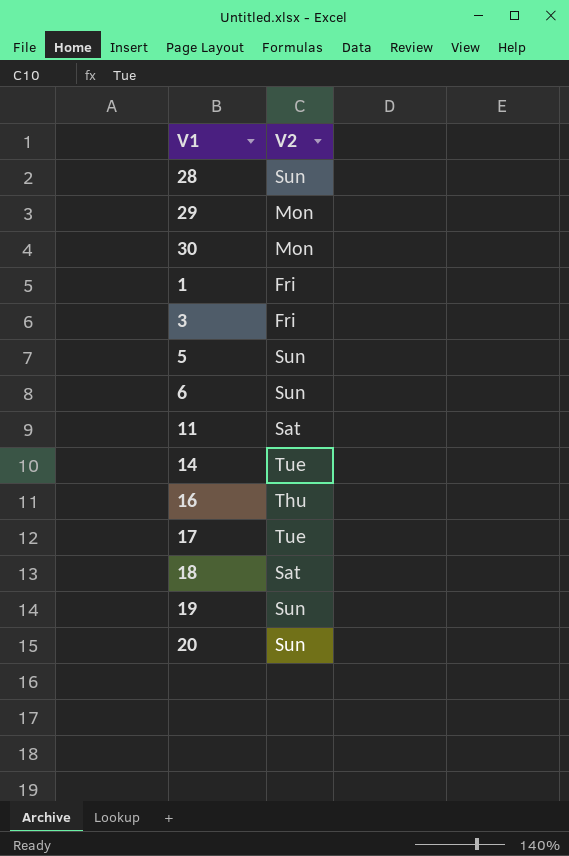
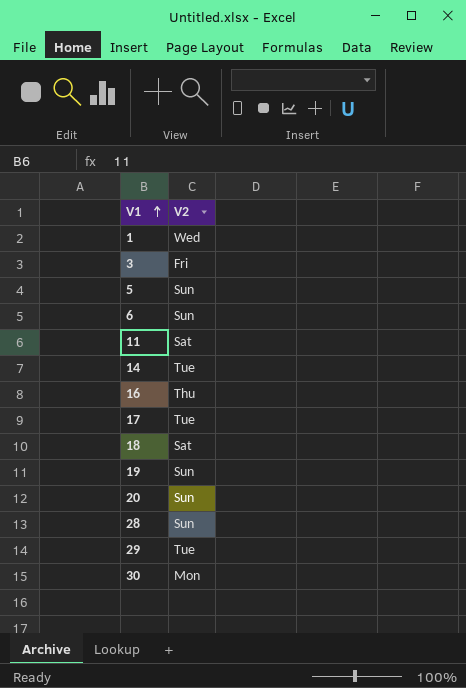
row order: none -> V1 ascending
1 | V2: Fri -> Wed
29 | V2: Mon -> Tue

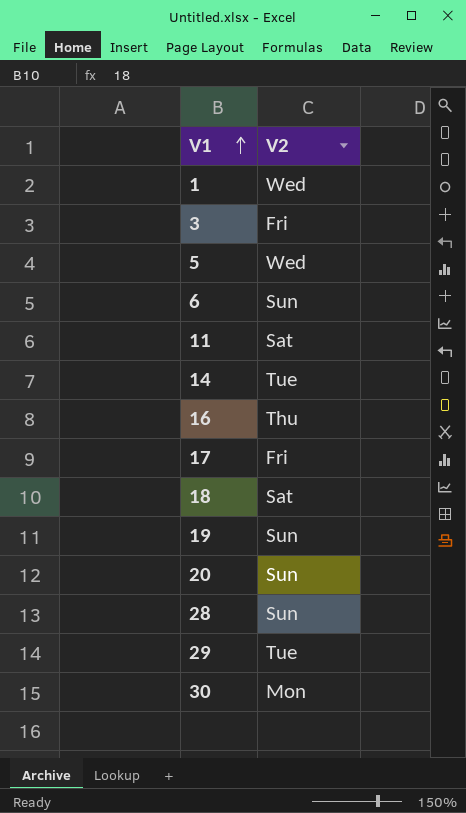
5 | V2: Sun -> Wed
17 | V2: Tue -> Fri

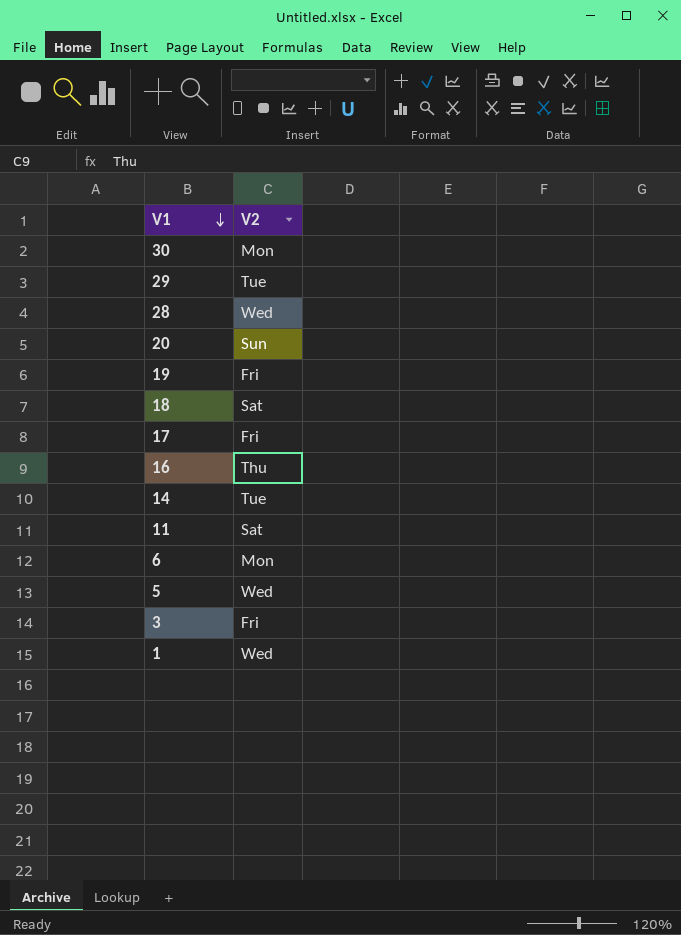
row order: V1 ascending -> V1 descending
28 | V2: Sun -> Wed
19 | V2: Sun -> Fri
6 | V2: Sun -> Mon

